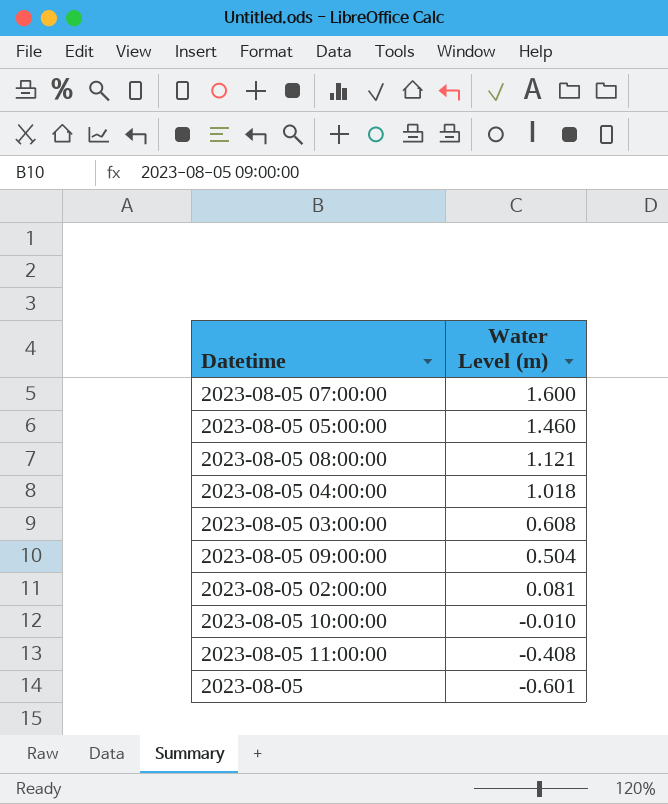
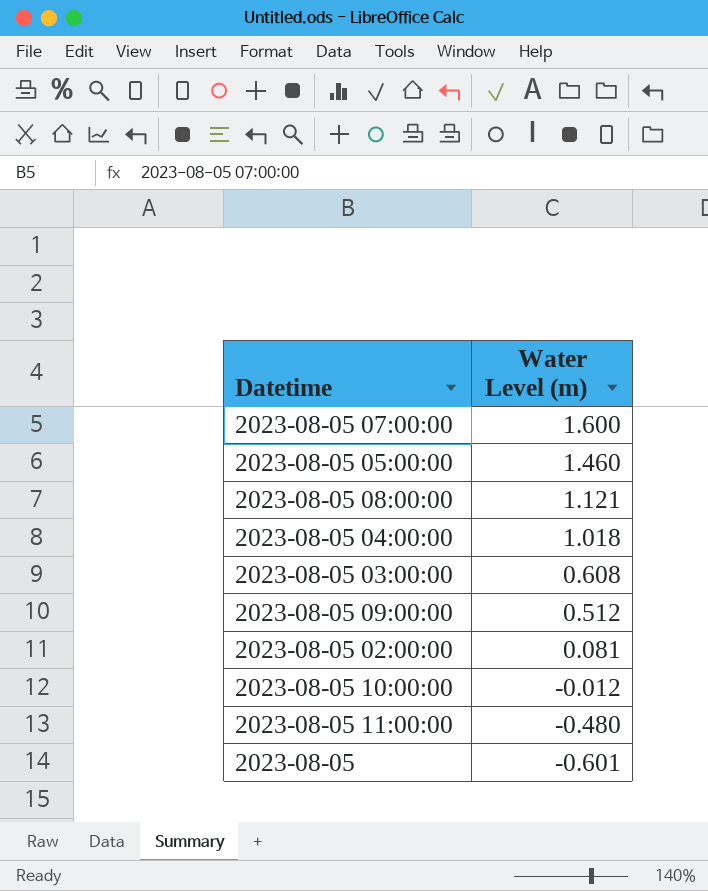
2023-08-05 09:00:00 | Water Level (m): 0.504 -> 0.512
2023-08-05 10:00:00 | Water Level (m): -0.010 -> -0.012
2023-08-05 11:00:00 | Water Level (m): -0.408 -> -0.480

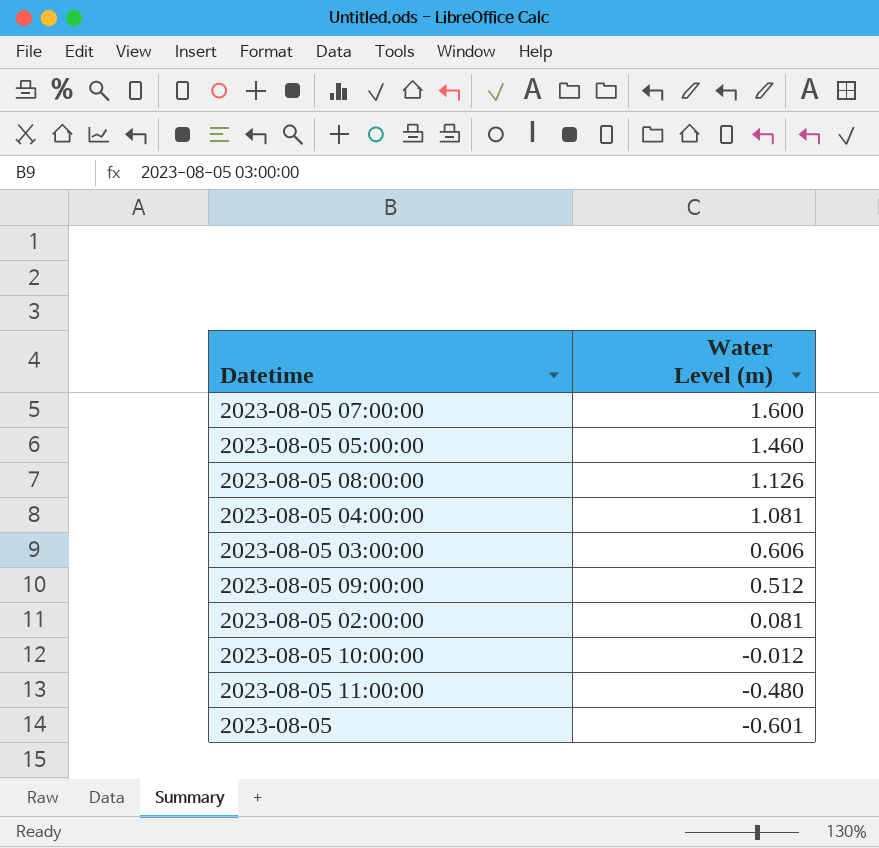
2023-08-05 08:00:00 | Water Level (m): 1.121 -> 1.126
2023-08-05 04:00:00 | Water Level (m): 1.018 -> 1.081
2023-08-05 03:00:00 | Water Level (m): 0.608 -> 0.606

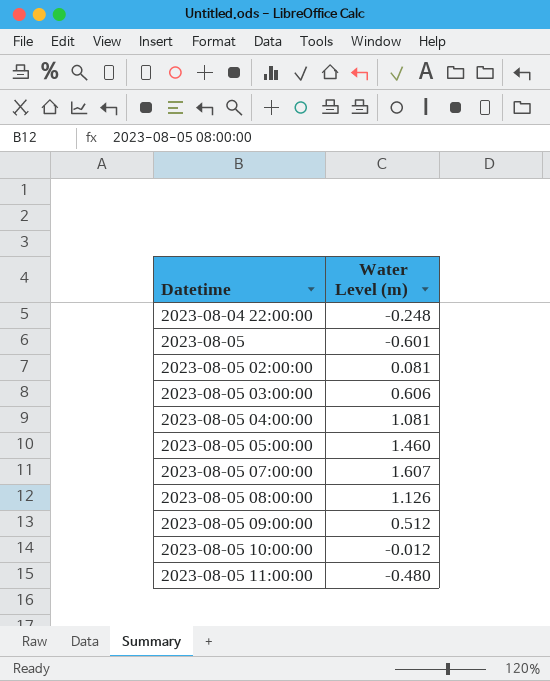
row order: Water Level (m) descending -> Datetime ascending
row 2023-08-04 22:00:00: none -> -0.248
2023-08-05 07:00:00 | Water Level (m): 1.600 -> 1.607

